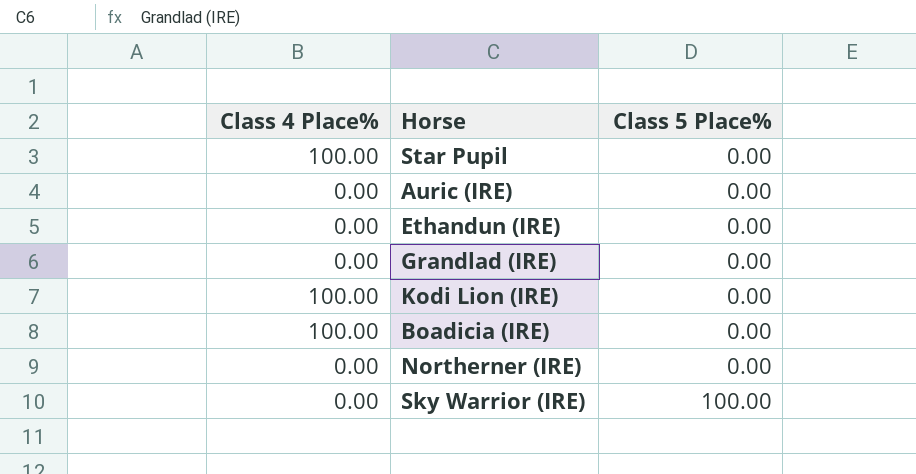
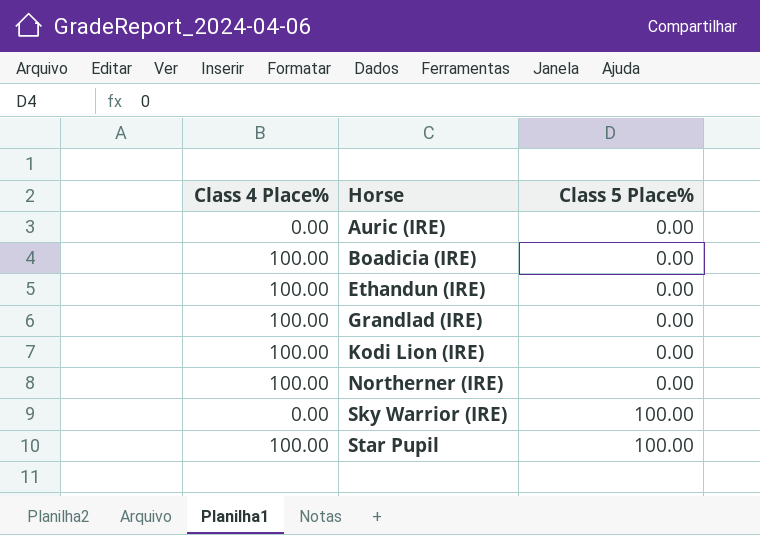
row order: Class 5 Place% ascending -> Horse ascending
Ethandun (IRE) | Class 4 Place%: 0.00 -> 100.00
Grandlad (IRE) | Class 4 Place%: 0.00 -> 100.00
Northerner (IRE) | Class 4 Place%: 0.00 -> 100.00
Star Pupil | Class 5 Place%: 0.00 -> 100.00

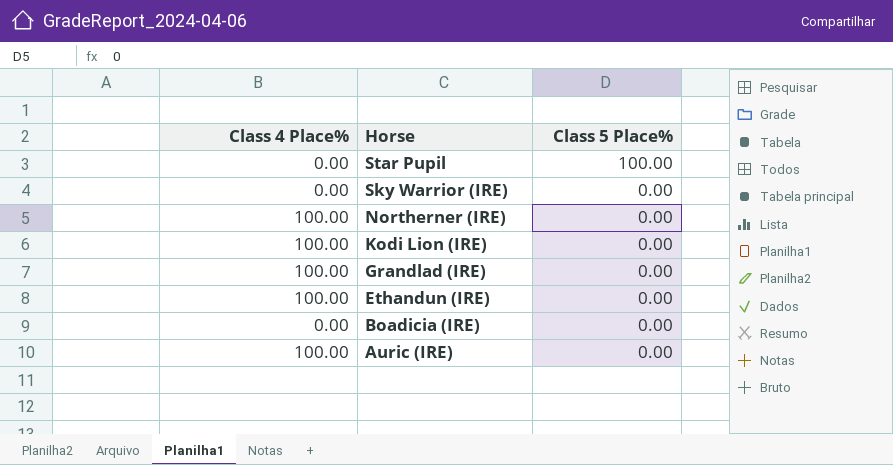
row order: Horse ascending -> Horse descending
Star Pupil | Class 4 Place%: 100.00 -> 0.00
Sky Warrior (IRE) | Class 5 Place%: 100.00 -> 0.00
Boadicia (IRE) | Class 4 Place%: 100.00 -> 0.00
Auric (IRE) | Class 4 Place%: 0.00 -> 100.00

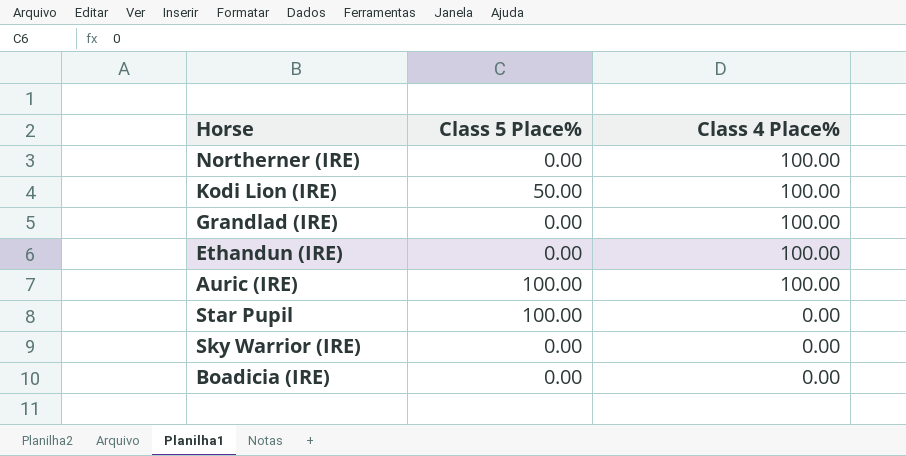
row order: Horse descending -> Class 4 Place% descending
column Class 4 Place% | position: 1 -> 3
Kodi Lion (IRE) | Class 5 Place%: 0.00 -> 50.00
Auric (IRE) | Class 5 Place%: 0.00 -> 100.00

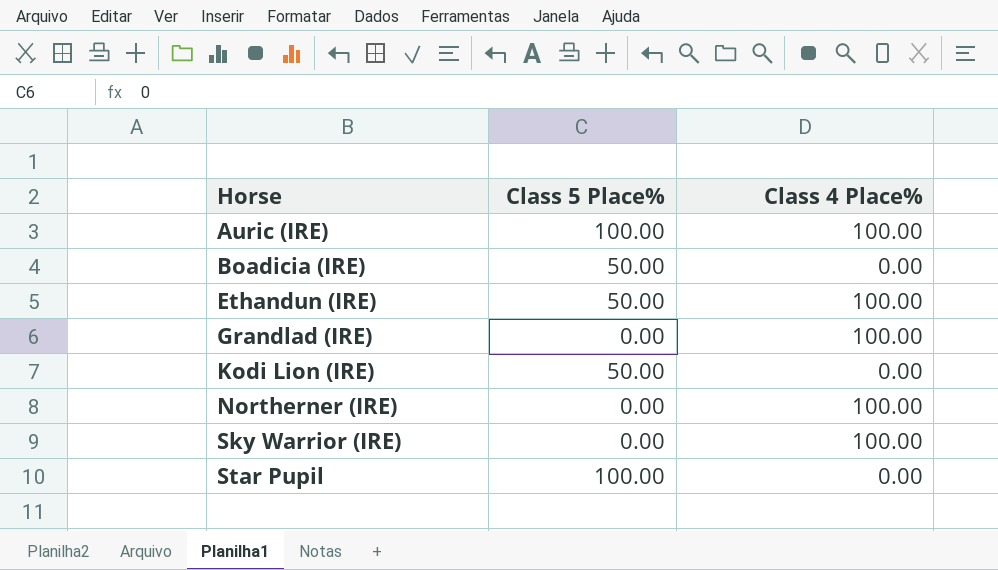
row order: Class 4 Place% descending -> Horse ascending
Boadicia (IRE) | Class 5 Place%: 0.00 -> 50.00
Ethandun (IRE) | Class 5 Place%: 0.00 -> 50.00
Kodi Lion (IRE) | Class 4 Place%: 100.00 -> 0.00
Sky Warrior (IRE) | Class 4 Place%: 0.00 -> 100.00

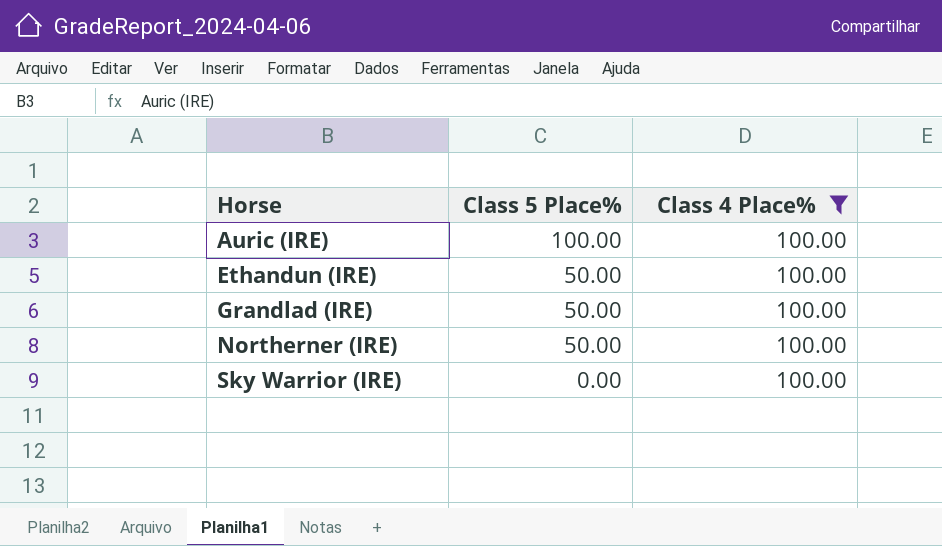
filter: none -> Class 4 Place% = 100.00
Grandlad (IRE) | Class 5 Place%: 0.00 -> 50.00
Northerner (IRE) | Class 5 Place%: 0.00 -> 50.00

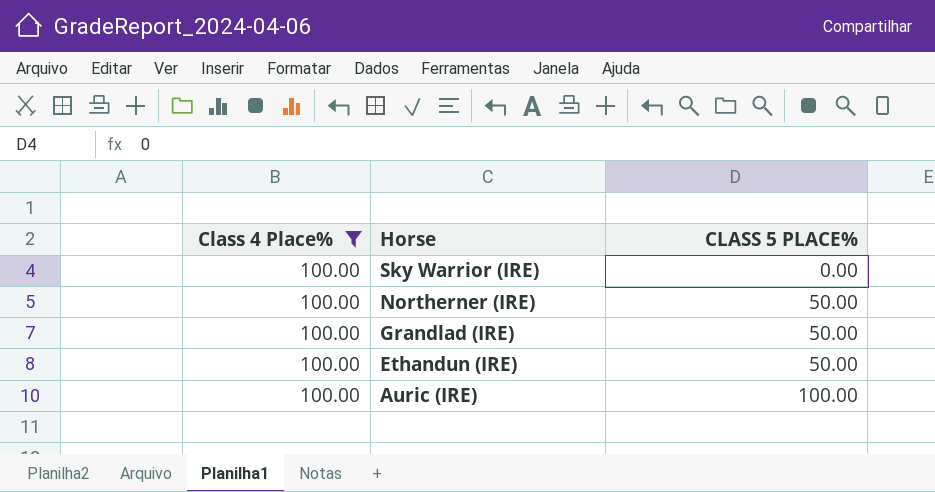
row order: Horse ascending -> Horse descending
column Class 4 Place% | position: 3 -> 1
column name: Class 5 Place% -> CLASS 5 PLACE%

